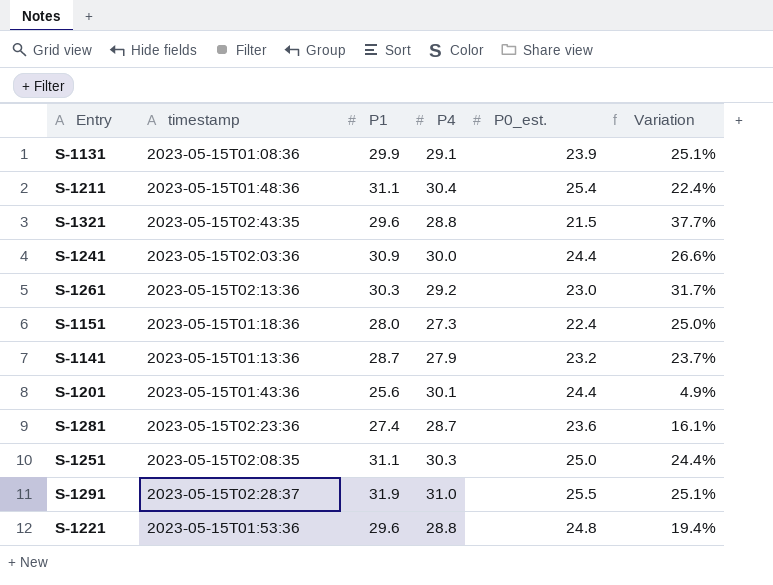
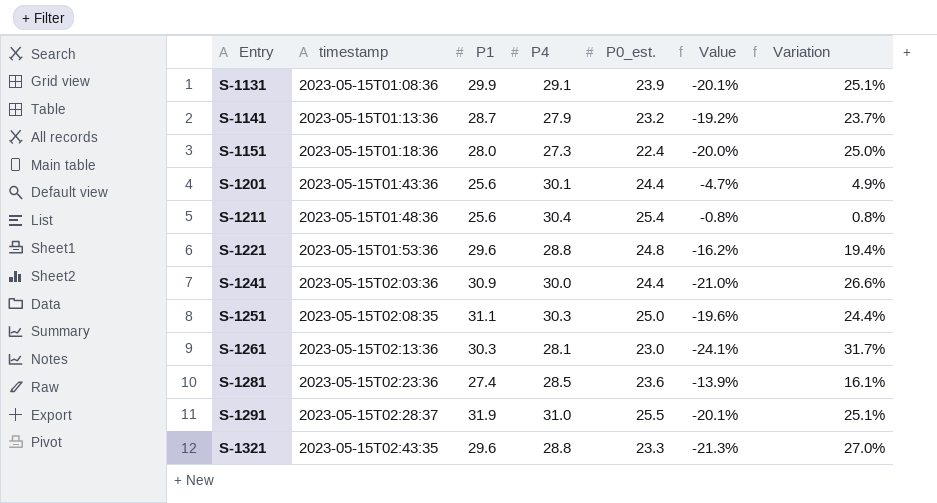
row order: none -> Entry ascending
column Value | formula: none -> ([P0_est.] - [P1]) / [P1]
S-1211 | P1: 31.1 -> 25.6
S-1211 | Variation: 22.4% -> 0.8%
S-1261 | P4: 29.2 -> 28.1
S-1281 | P4: 28.7 -> 28.5
S-1321 | P0_est.: 21.5 -> 23.3
S-1321 | Variation: 37.7% -> 27.0%

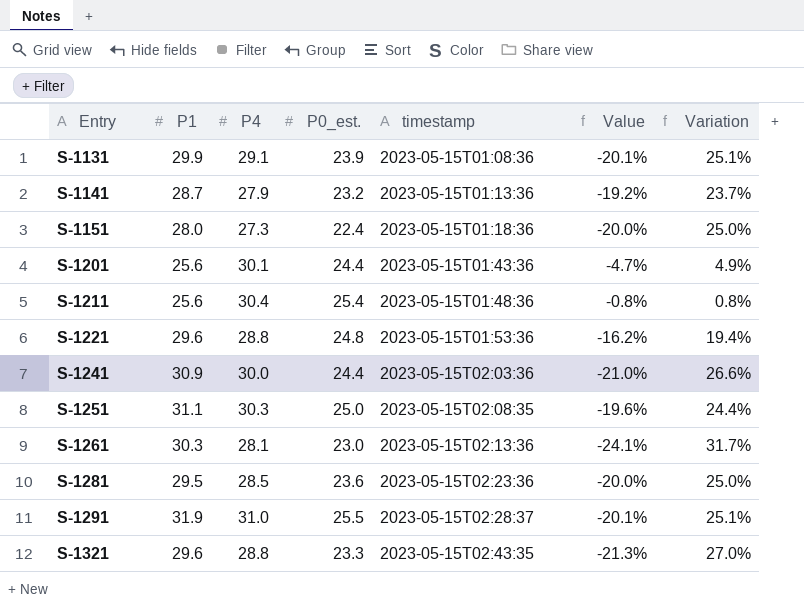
column timestamp | position: 2 -> 5
S-1281 | P1: 27.4 -> 29.5
S-1281 | Value: -13.9% -> -20.0%
S-1281 | Variation: 16.1% -> 25.0%

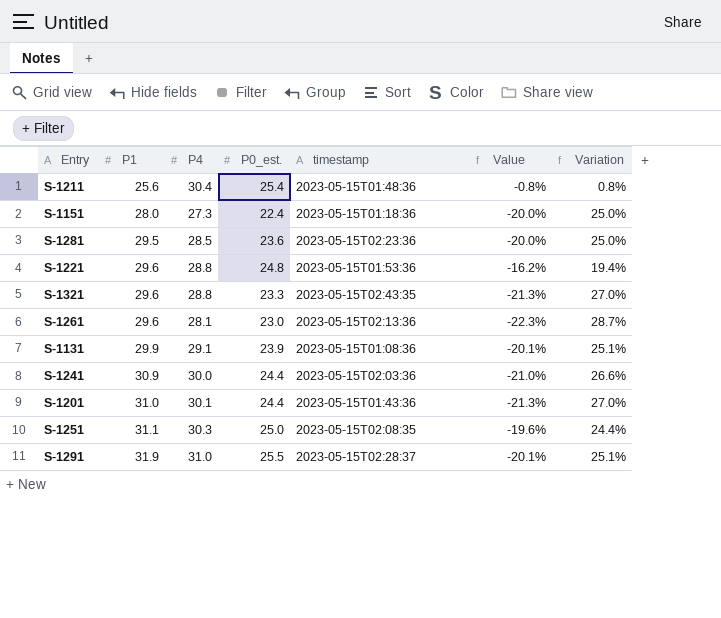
row order: Entry ascending -> P1 ascending
row S-1141: 28.7 | 27.9 | 23.2 | 2023-05-15T01:13:36 | -19.2% | 23.7% -> none
S-1261 | P1: 30.3 -> 29.6
S-1261 | Value: -24.1% -> -22.3%
S-1261 | Variation: 31.7% -> 28.7%
S-1201 | P1: 25.6 -> 31.0
S-1201 | Value: -4.7% -> -21.3%
S-1201 | Variation: 4.9% -> 27.0%

